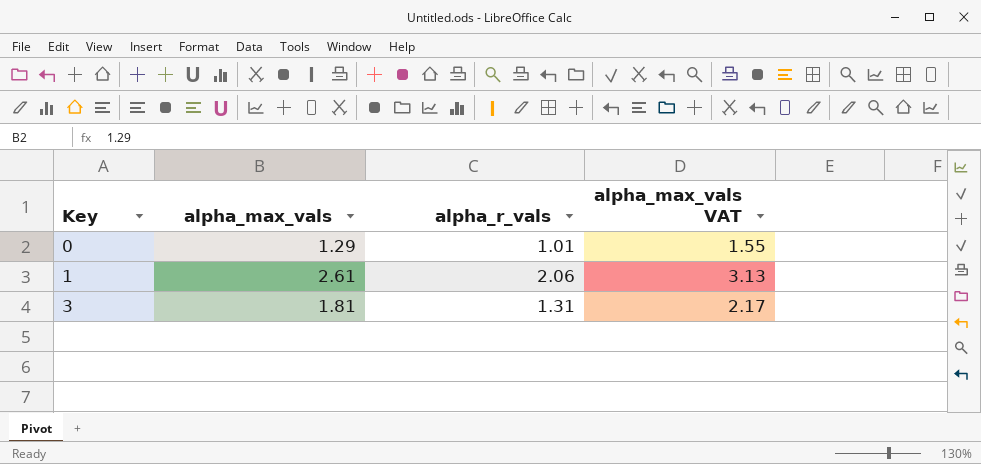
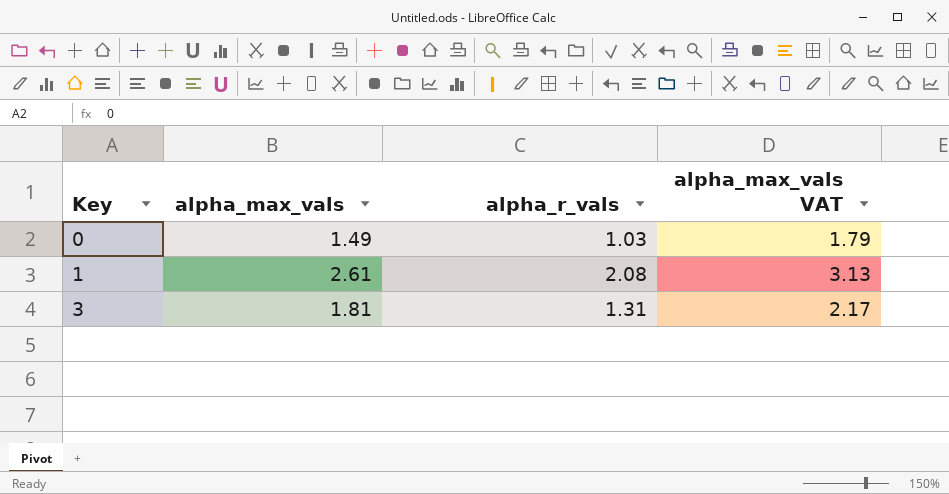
0 | alpha_max_vals: 1.29 -> 1.49
0 | alpha_r_vals: 1.01 -> 1.03
0 | alpha_max_vals VAT: 1.55 -> 1.79
1 | alpha_r_vals: 2.06 -> 2.08

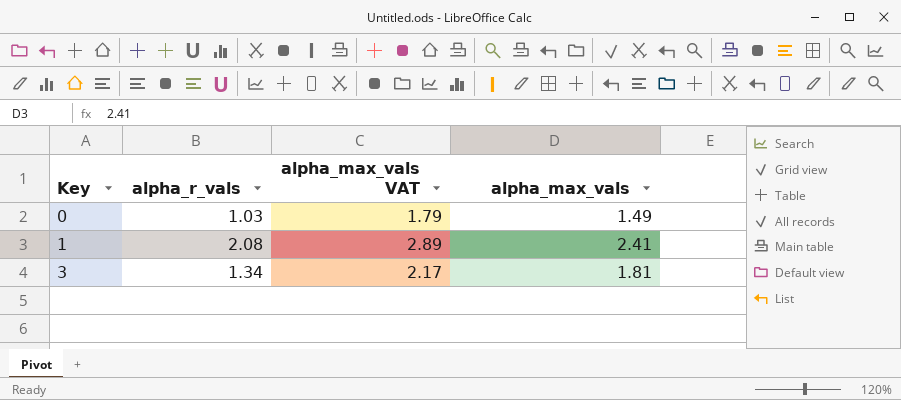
column alpha_max_vals | position: 2 -> 4
1 | alpha_max_vals VAT: 3.13 -> 2.89
1 | alpha_max_vals: 2.61 -> 2.41
3 | alpha_r_vals: 1.31 -> 1.34

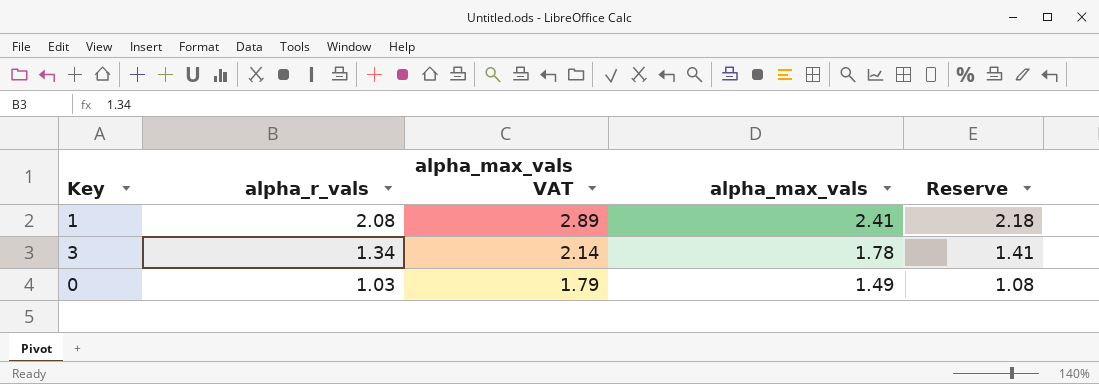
row order: Key ascending -> alpha_r_vals descending
column Reserve | formula: none -> [alpha_r_vals] * 1.05
3 | alpha_max_vals VAT: 2.17 -> 2.14
3 | alpha_max_vals: 1.81 -> 1.78

